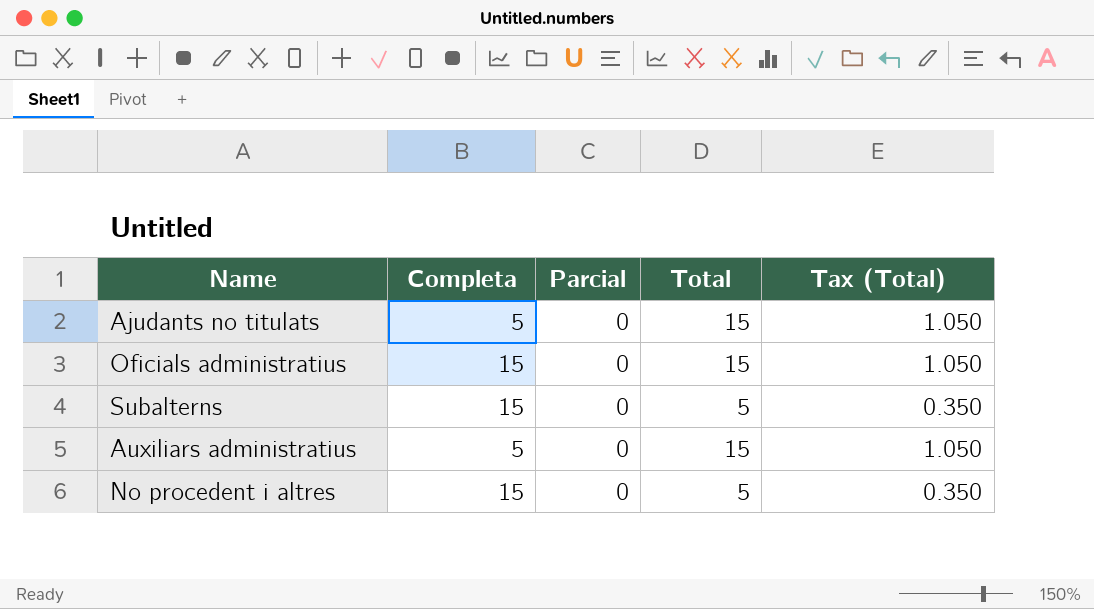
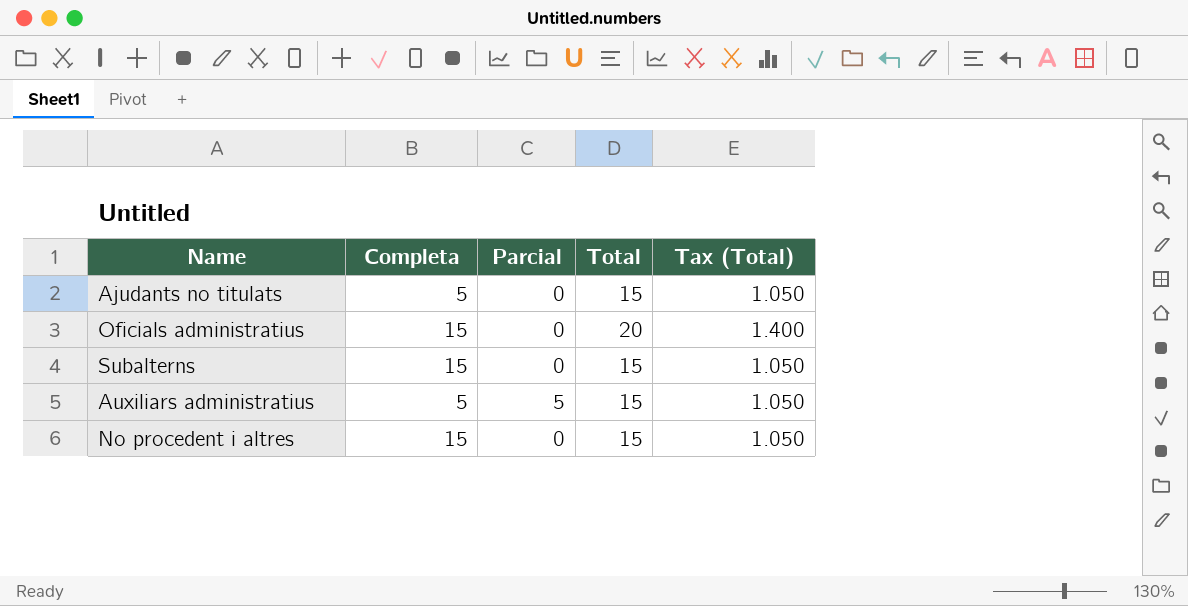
Oficials administratius | Total: 15 -> 20
Oficials administratius | Tax (Total): 1.050 -> 1.400
Subalterns | Total: 5 -> 15
Subalterns | Tax (Total): 0.350 -> 1.050
Auxiliars administratius | Parcial: 0 -> 5
No procedent i altres | Total: 5 -> 15
No procedent i altres | Tax (Total): 0.350 -> 1.050

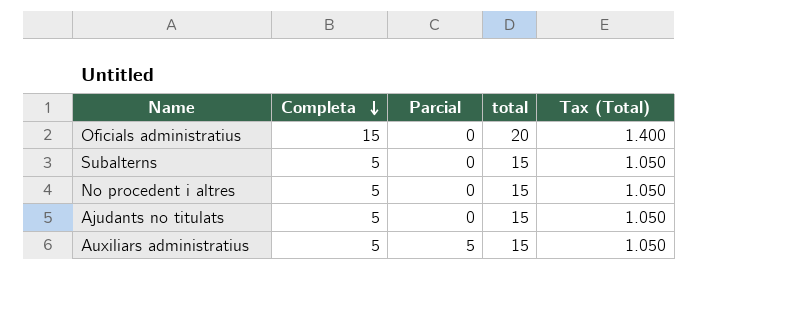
row order: none -> Completa descending
column name: Total -> total
Subalterns | Completa: 15 -> 5
No procedent i altres | Completa: 15 -> 5

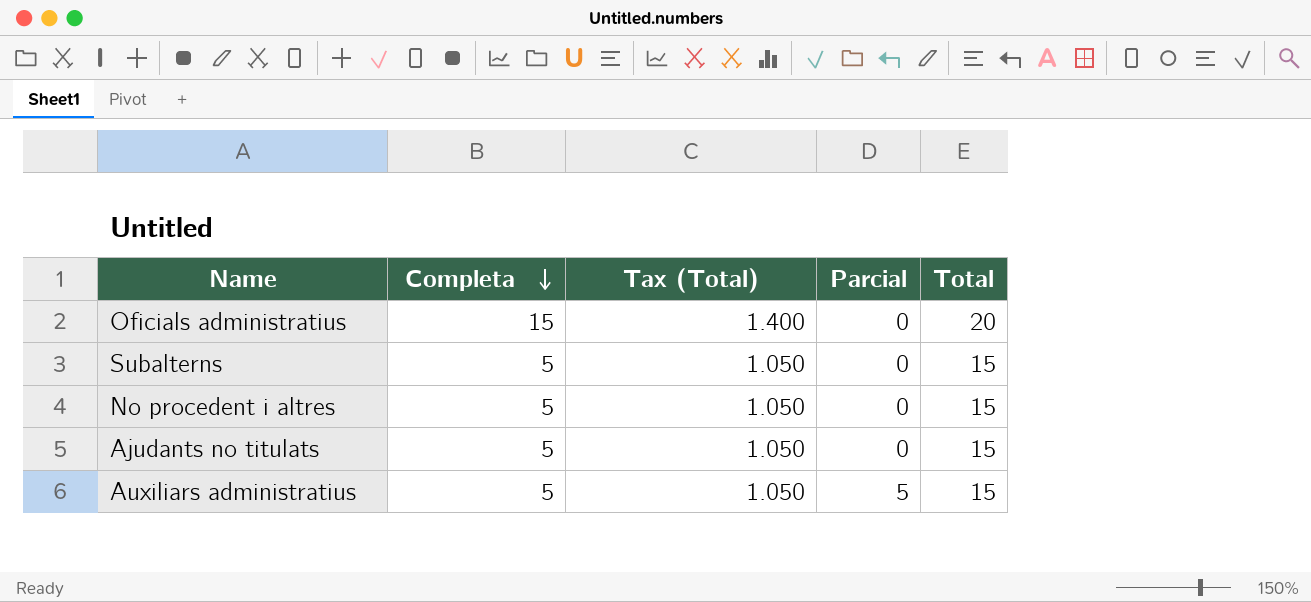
column Tax (Total) | position: 5 -> 3
column name: total -> Total

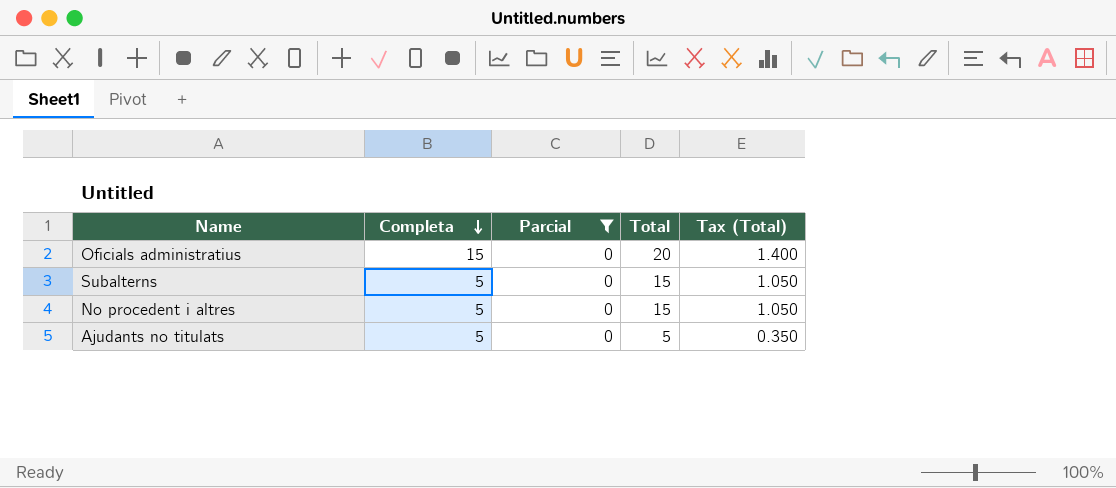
filter: none -> Parcial = 0
column Tax (Total) | position: 3 -> 5
Ajudants no titulats | Total: 15 -> 5
Ajudants no titulats | Tax (Total): 1.050 -> 0.350

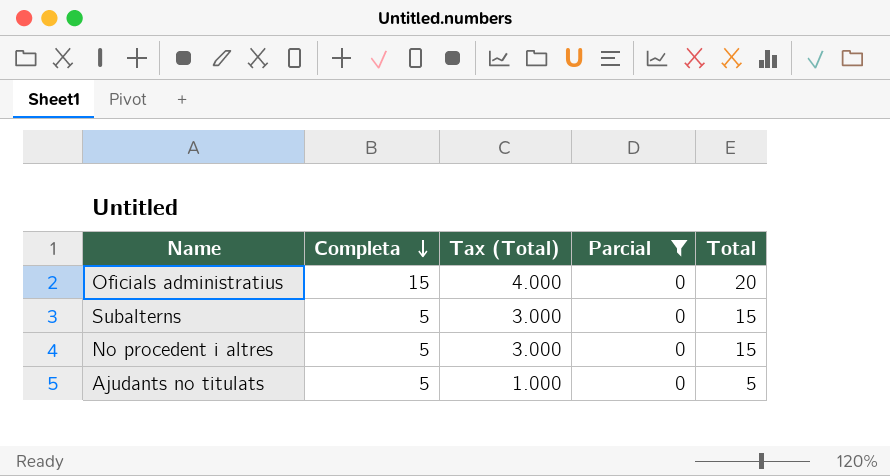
column Tax (Total) | formula: [Total] * 0.07 -> [Total] * 0.2
column Tax (Total) | position: 5 -> 3

